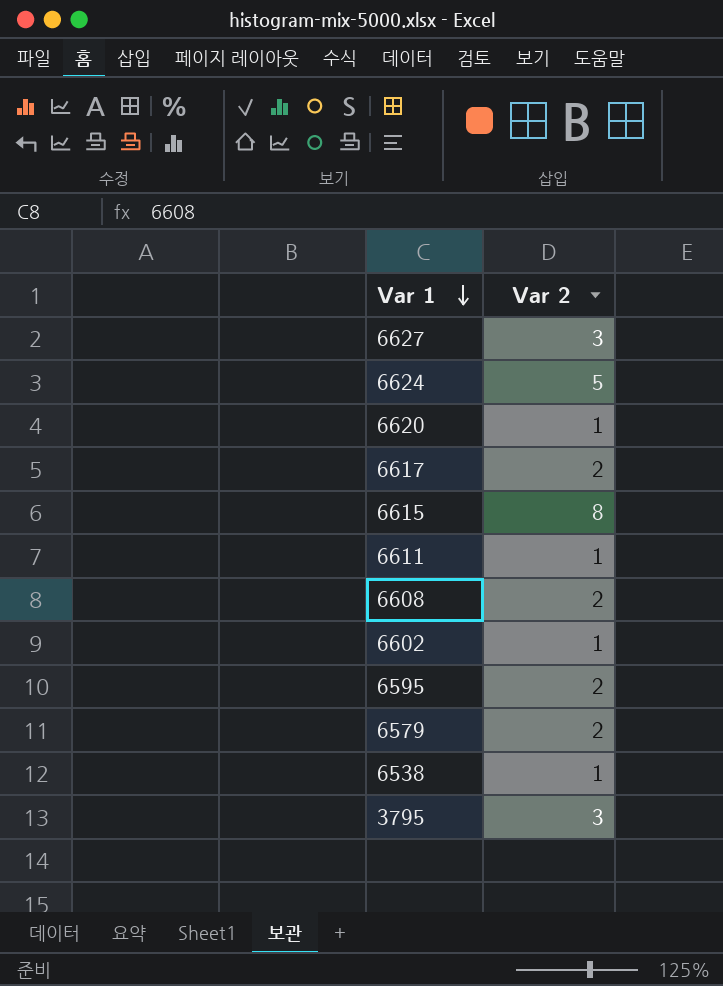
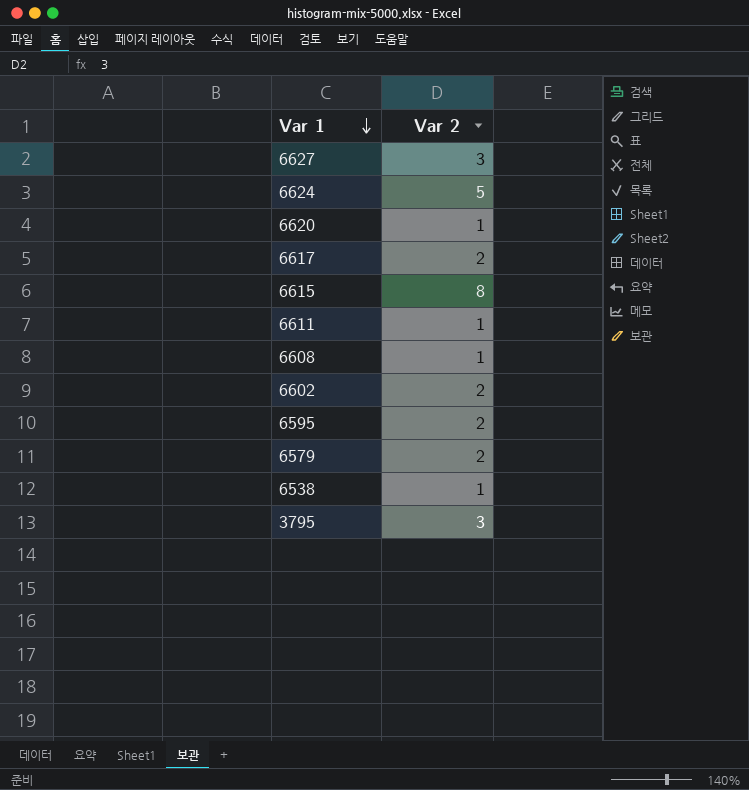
6608 | Var 2: 2 -> 1
6602 | Var 2: 1 -> 2

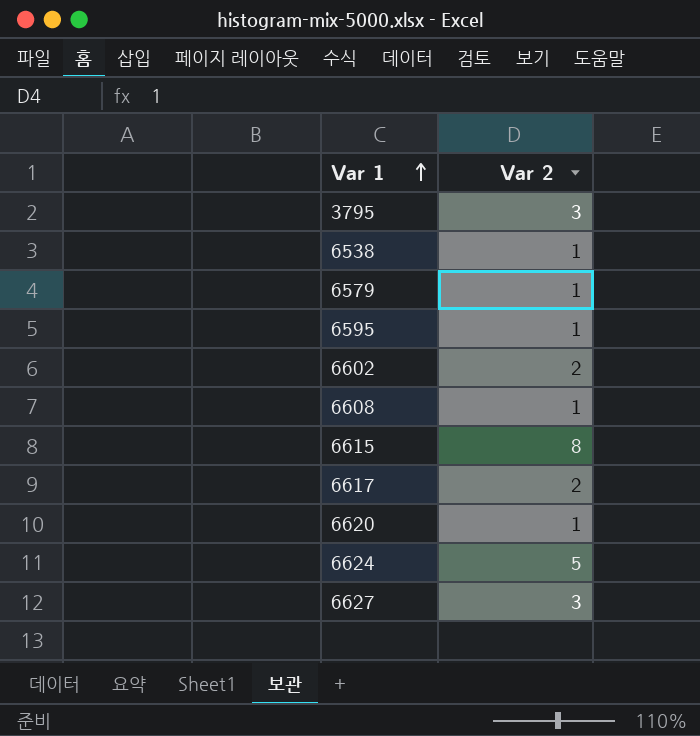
row order: Var 1 descending -> Var 1 ascending
row 6611: 1 -> none
6579 | Var 2: 2 -> 1
6595 | Var 2: 2 -> 1

